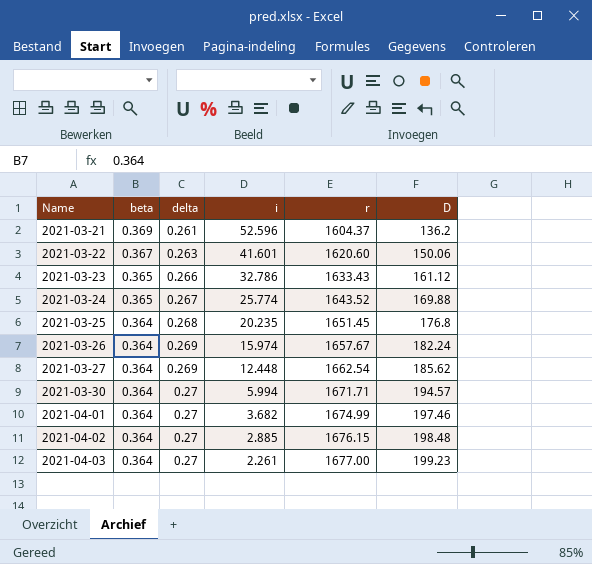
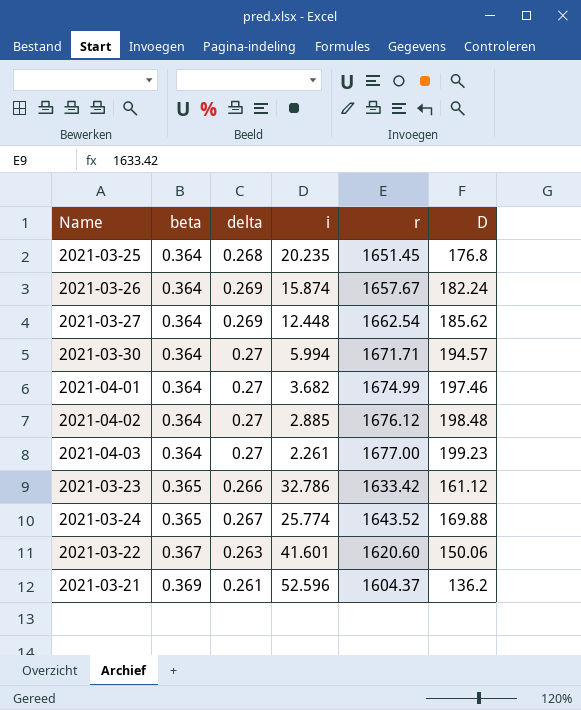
row order: Name ascending -> beta ascending
2021-03-26 | i: 15.974 -> 15.874
2021-04-02 | r: 1676.15 -> 1676.12
2021-03-23 | r: 1633.43 -> 1633.42

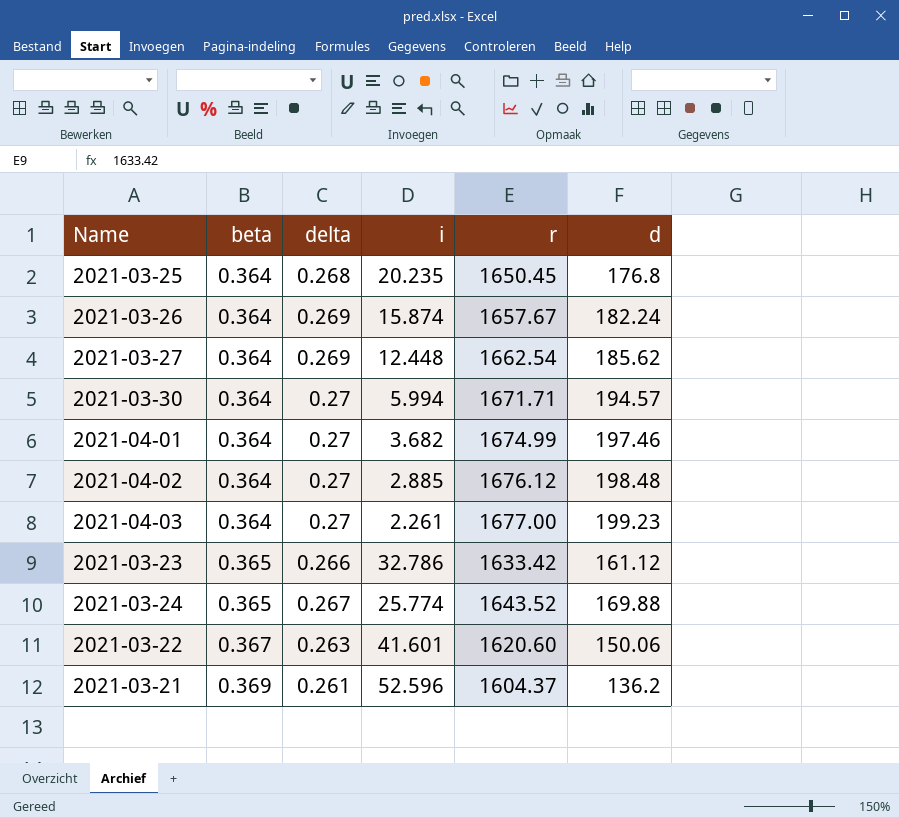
column name: D -> d
2021-03-25 | r: 1651.45 -> 1650.45

